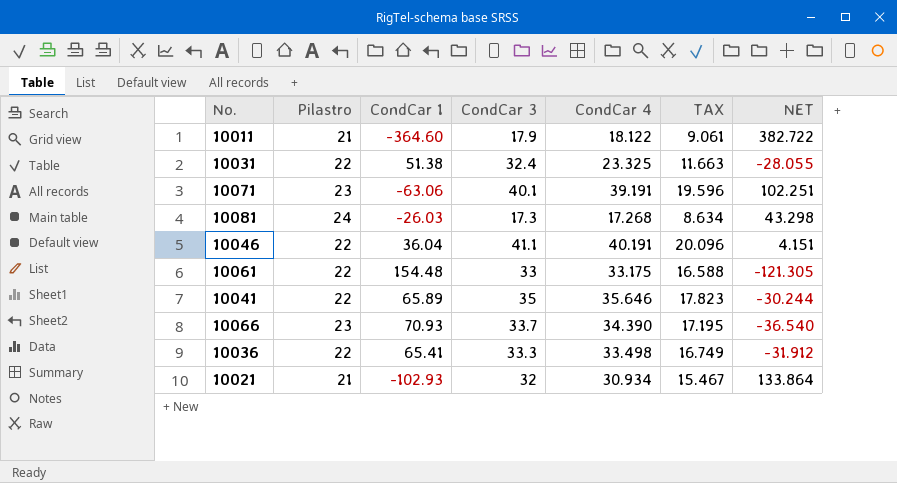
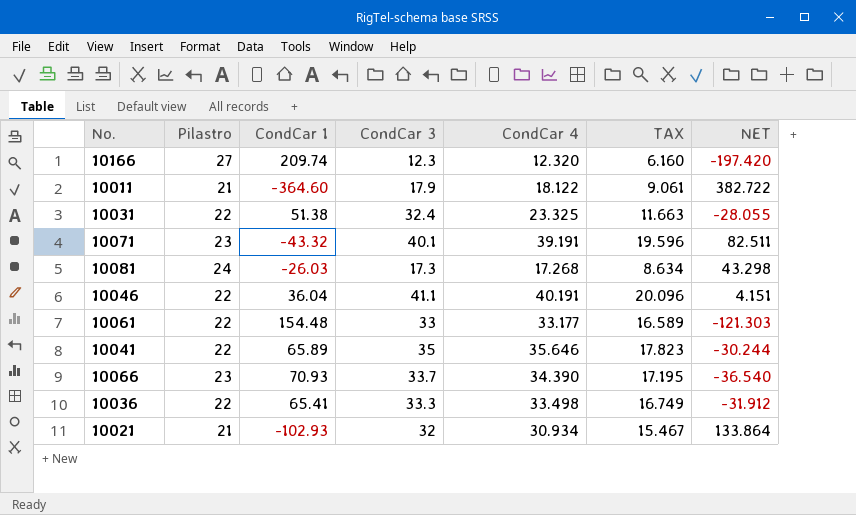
row 10166: none -> 27 | 209.74 | 12.3 | 12.320 | 6.160 | -197.420
10071 | CondCar 1: -63.06 -> -43.32
10071 | NET: 102.251 -> 82.511
10061 | CondCar 4: 33.175 -> 33.177
10061 | TAX: 16.588 -> 16.589
10061 | NET: -121.305 -> -121.303

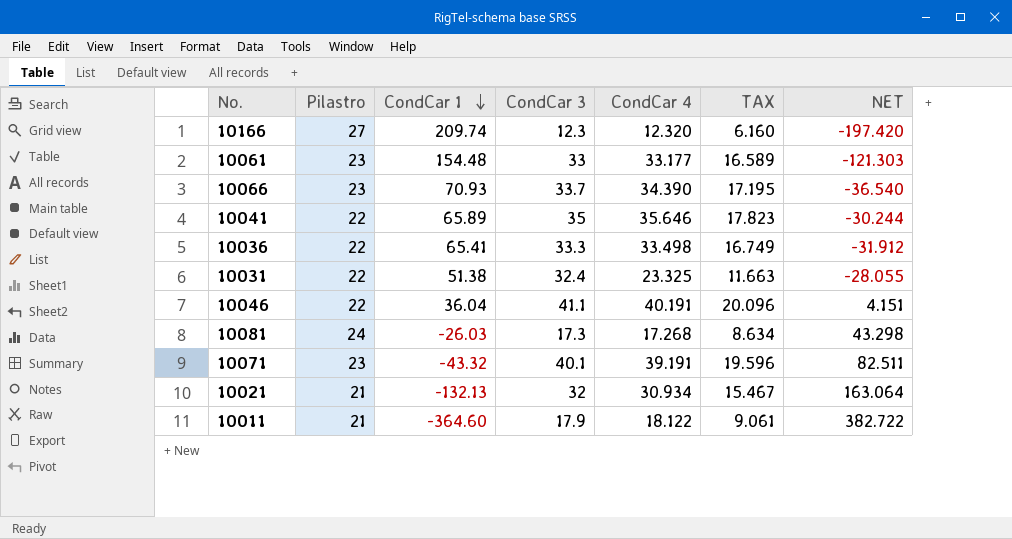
row order: none -> CondCar 1 descending
10061 | Pilastro: 22 -> 23
10021 | CondCar 1: -102.93 -> -132.13
10021 | NET: 133.864 -> 163.064

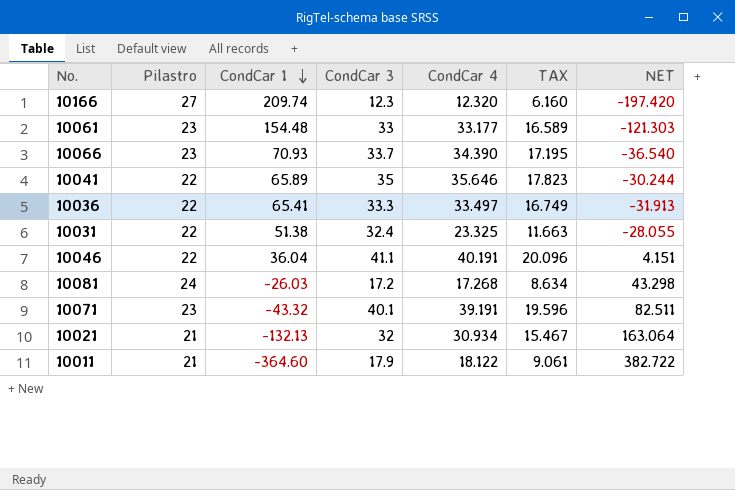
10036 | CondCar 4: 33.498 -> 33.497
10036 | NET: -31.912 -> -31.913
10081 | CondCar 3: 17.3 -> 17.2

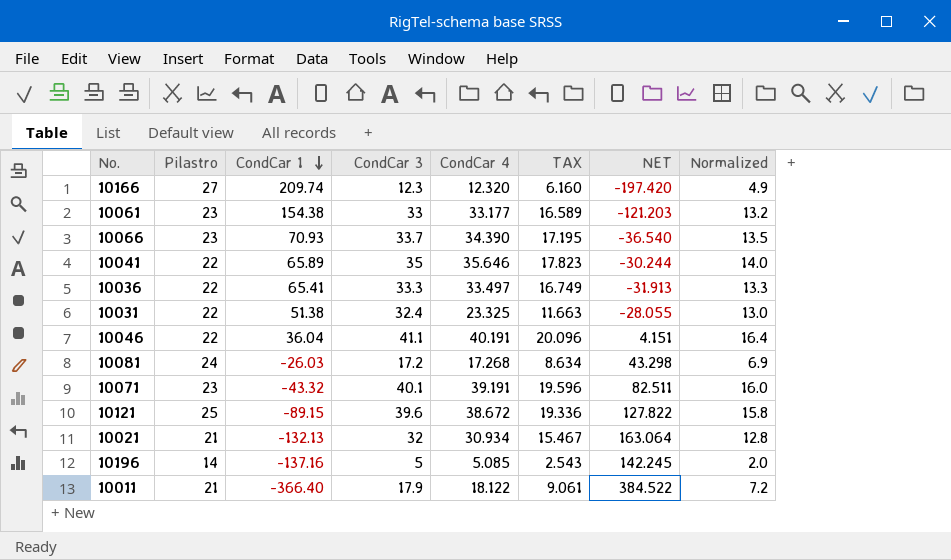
column Normalized | formula: none -> [CondCar 3] * 0.4
10061 | CondCar 1: 154.48 -> 154.38
10061 | NET: -121.303 -> -121.203
row 10121: none -> 25 | -89.15 | 39.6 | 38.672 | 19.336 | 127.822 | 15.8
row 10196: none -> 14 | -137.16 | 5 | 5.085 | 2.543 | 142.245 | 2.0
10011 | CondCar 1: -364.60 -> -366.40
10011 | NET: 382.722 -> 384.522

